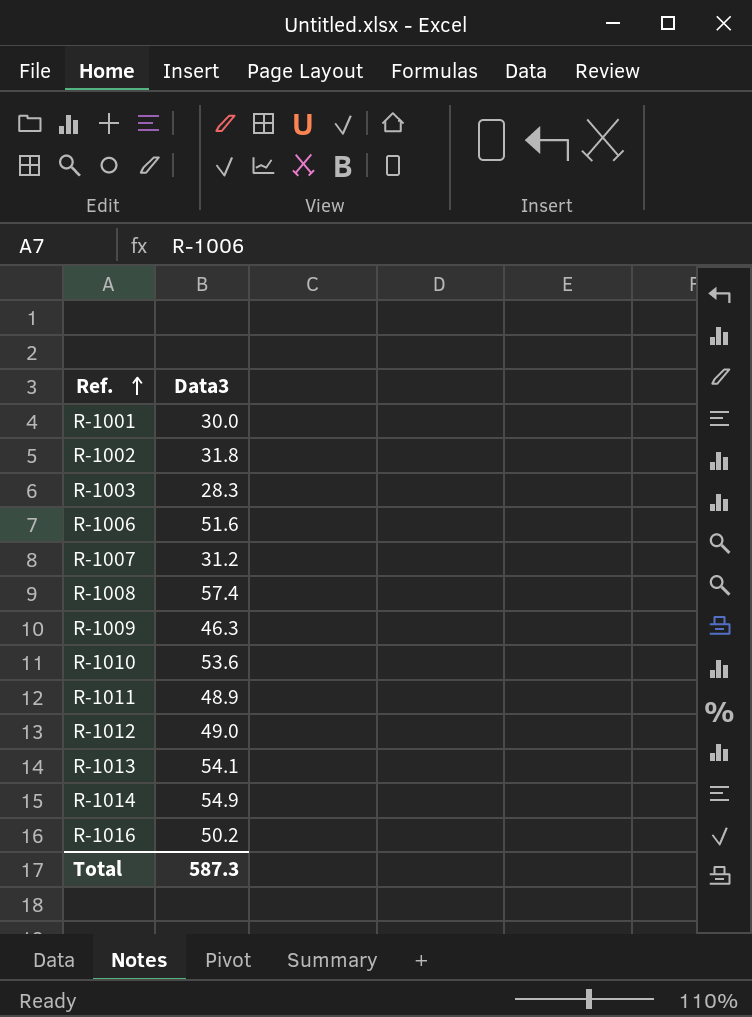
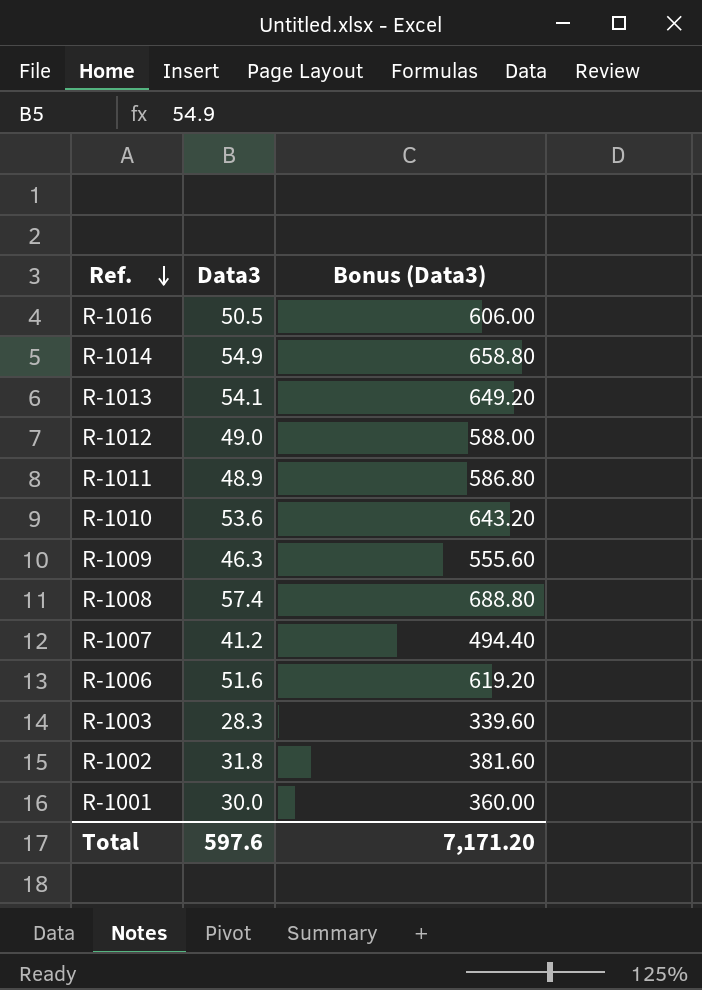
row order: Ref. ascending -> Ref. descending
column Bonus (Data3) | formula: none -> [Data3] * 12
R-1016 | Data3: 50.2 -> 50.5
R-1007 | Data3: 31.2 -> 41.2
Total | Data3: 587.3 -> 597.6

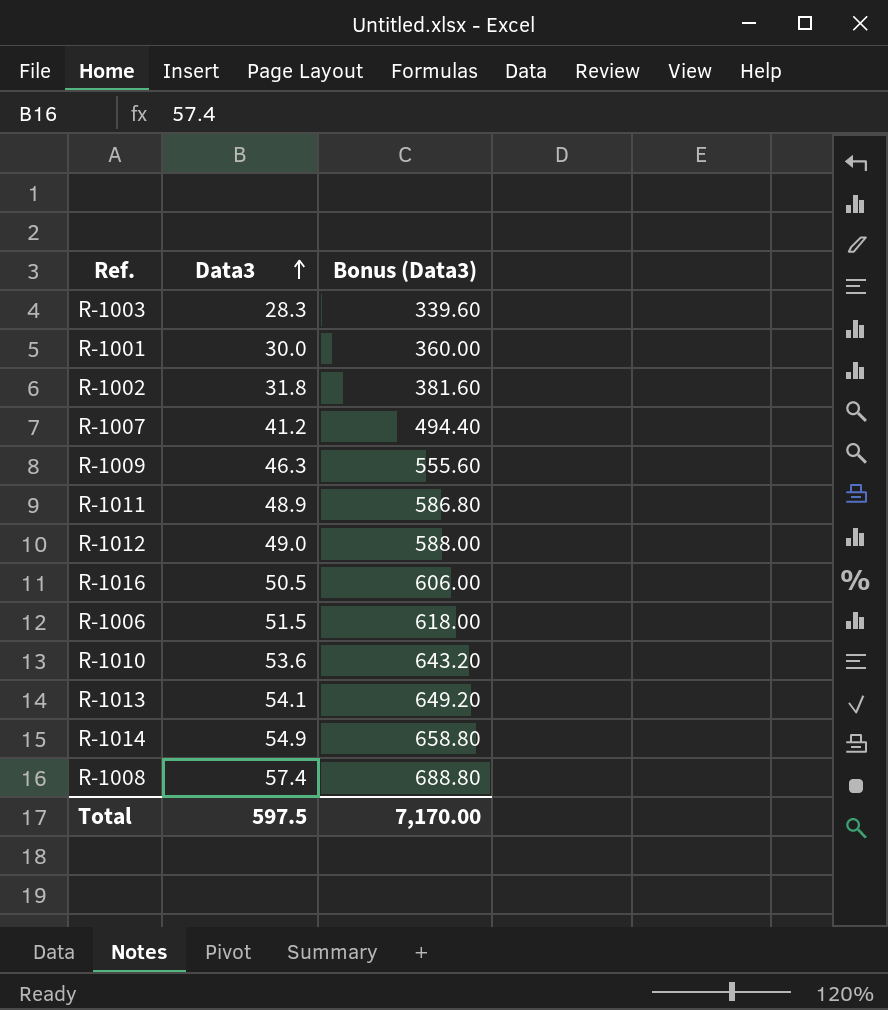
row order: Ref. descending -> Data3 ascending
R-1006 | Data3: 51.6 -> 51.5
R-1006 | Bonus (Data3): 619.20 -> 618.00
Total | Data3: 597.6 -> 597.5
Total | Bonus (Data3): 7,171.20 -> 7,170.00

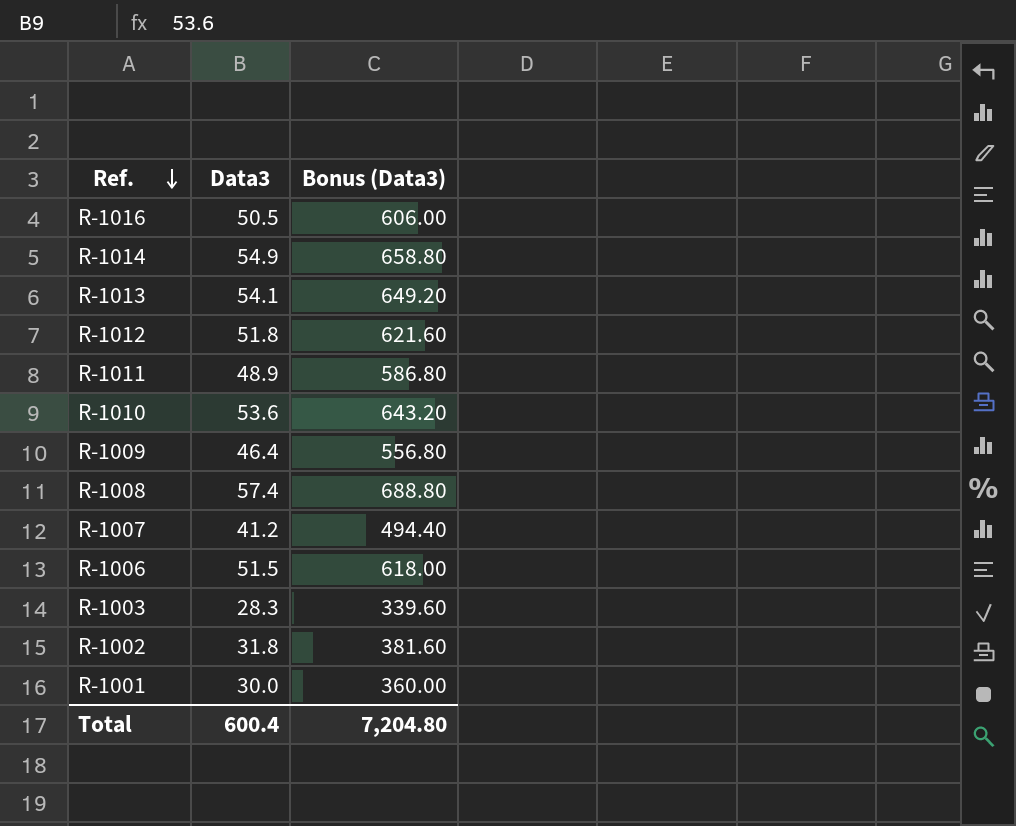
row order: Data3 ascending -> Ref. descending
R-1012 | Data3: 49.0 -> 51.8
R-1012 | Bonus (Data3): 588.00 -> 621.60
R-1009 | Data3: 46.3 -> 46.4
R-1009 | Bonus (Data3): 555.60 -> 556.80
Total | Data3: 597.5 -> 600.4
Total | Bonus (Data3): 7,170.00 -> 7,204.80

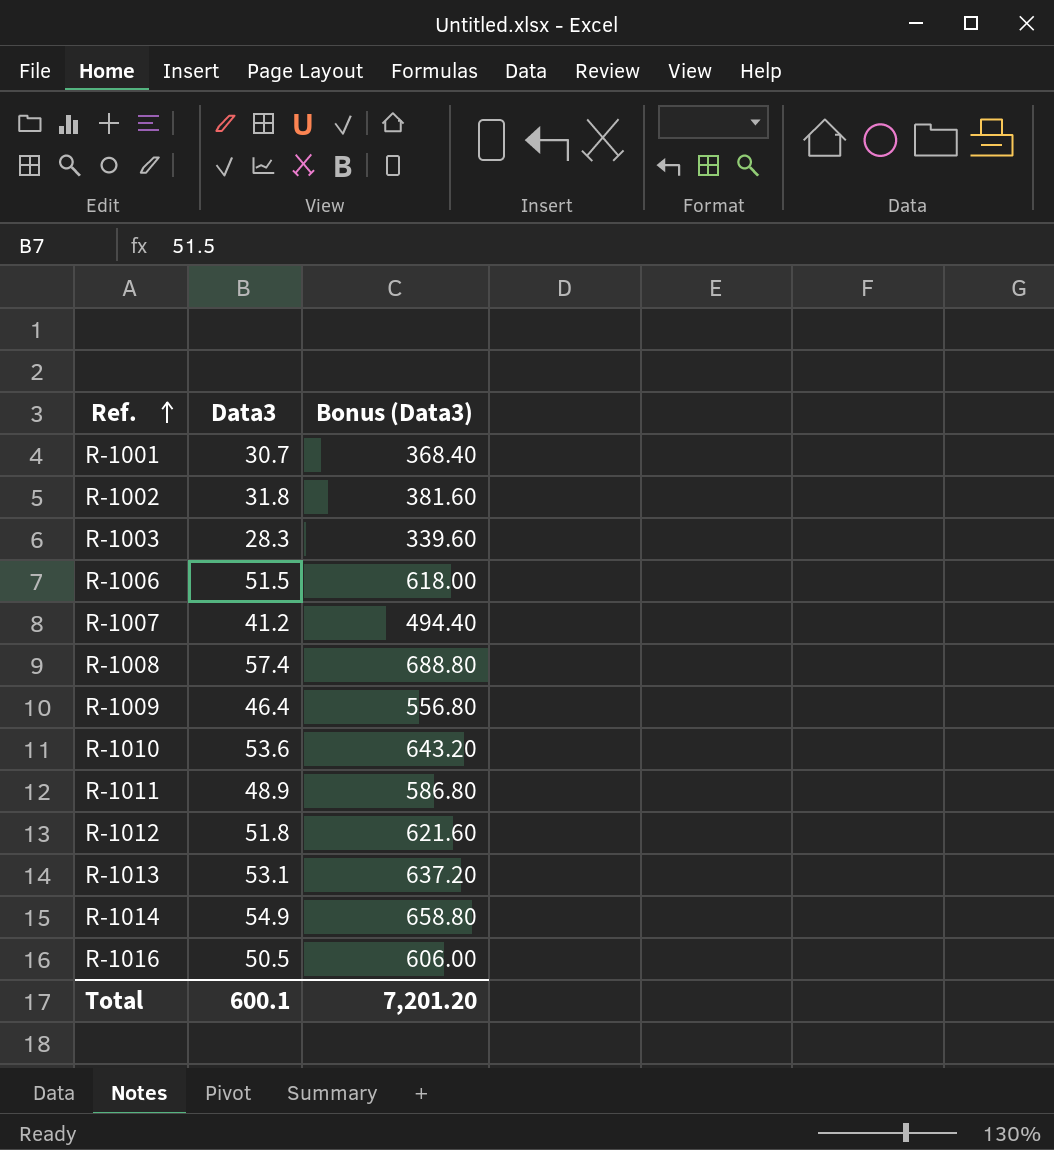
row order: Ref. descending -> Ref. ascending
R-1001 | Data3: 30.0 -> 30.7
R-1001 | Bonus (Data3): 360.00 -> 368.40
R-1013 | Data3: 54.1 -> 53.1
R-1013 | Bonus (Data3): 649.20 -> 637.20
Total | Data3: 600.4 -> 600.1
Total | Bonus (Data3): 7,204.80 -> 7,201.20

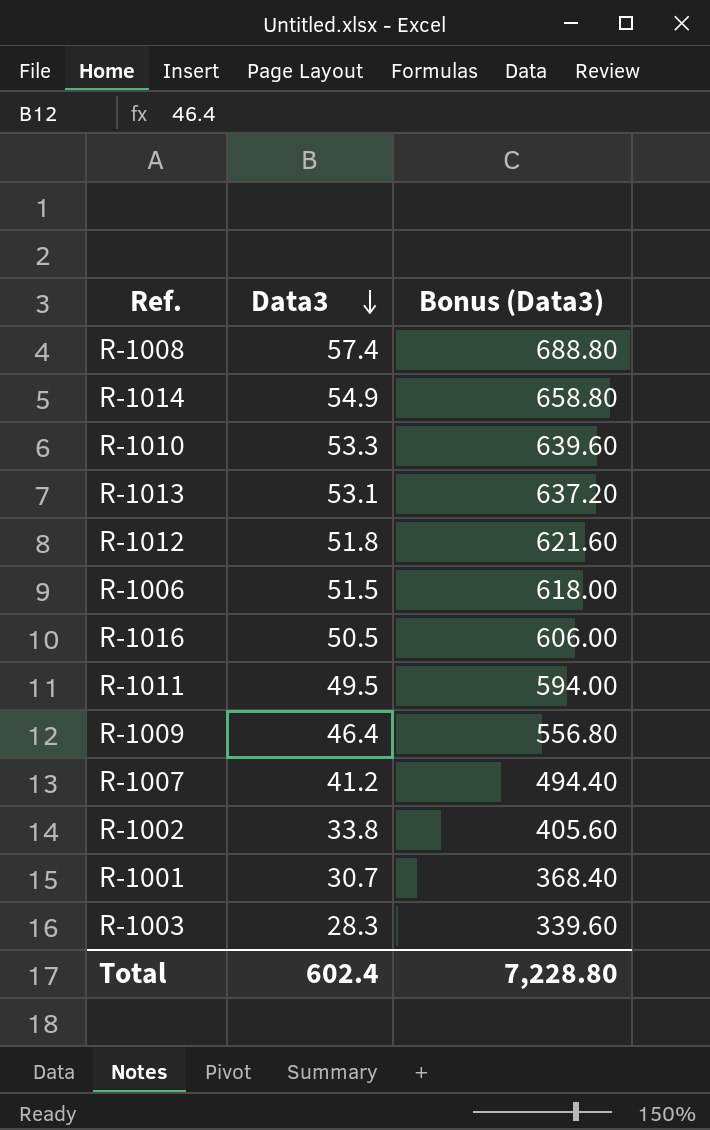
row order: Ref. ascending -> Data3 descending
R-1010 | Data3: 53.6 -> 53.3
R-1010 | Bonus (Data3): 643.20 -> 639.60
R-1011 | Data3: 48.9 -> 49.5
R-1011 | Bonus (Data3): 586.80 -> 594.00
R-1002 | Data3: 31.8 -> 33.8
R-1002 | Bonus (Data3): 381.60 -> 405.60
Total | Data3: 600.1 -> 602.4
Total | Bonus (Data3): 7,201.20 -> 7,228.80

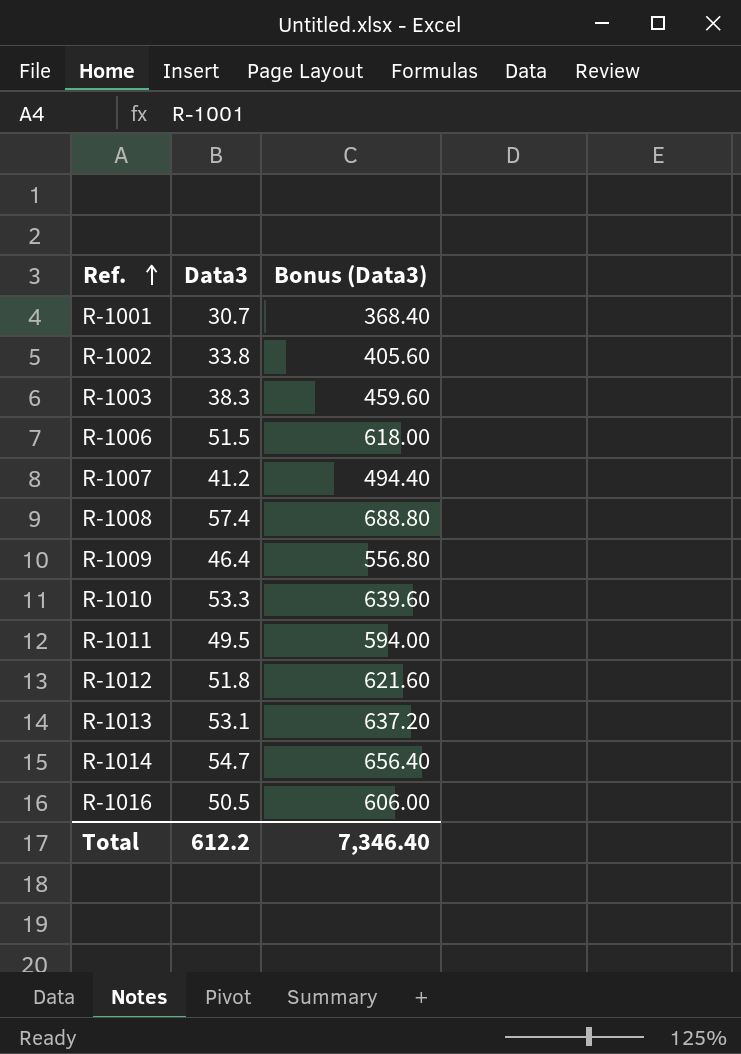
row order: Data3 descending -> Ref. ascending
R-1003 | Data3: 28.3 -> 38.3
R-1003 | Bonus (Data3): 339.60 -> 459.60
R-1014 | Data3: 54.9 -> 54.7
R-1014 | Bonus (Data3): 658.80 -> 656.40
Total | Data3: 602.4 -> 612.2
Total | Bonus (Data3): 7,228.80 -> 7,346.40

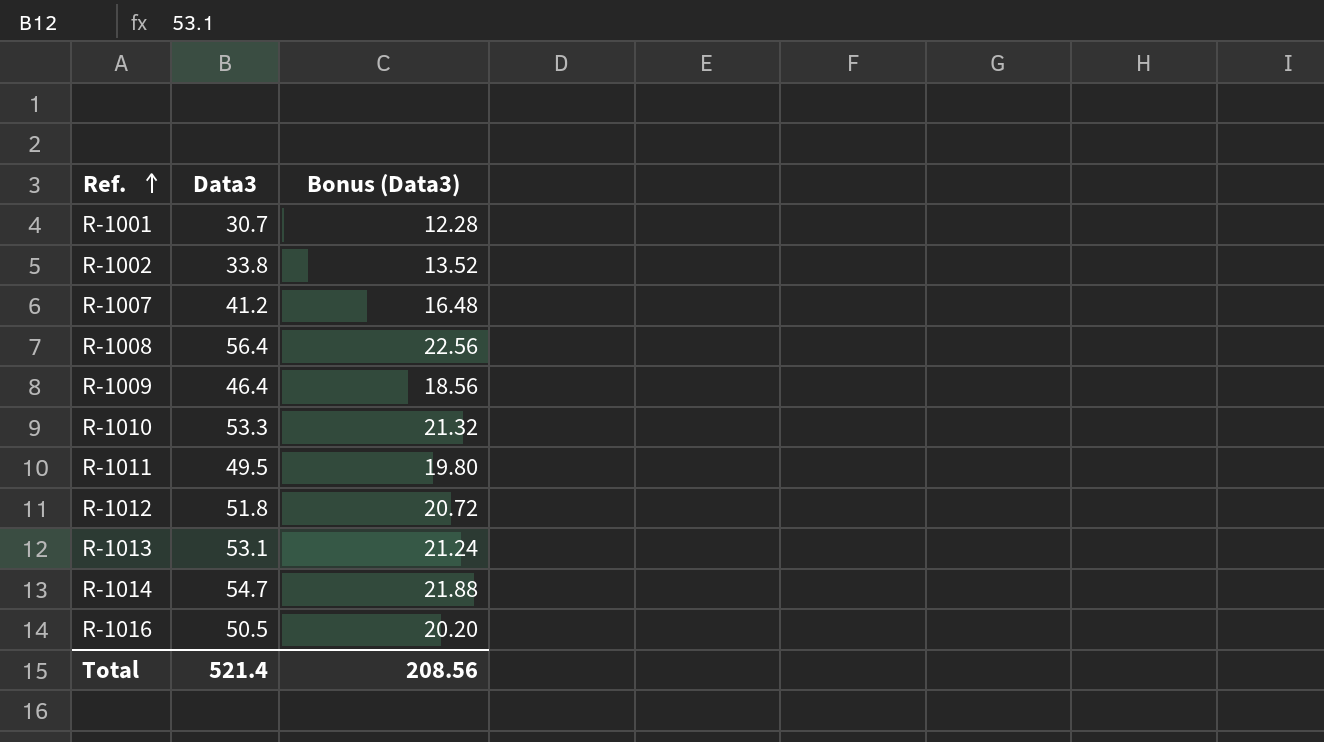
column Bonus (Data3) | formula: [Data3] * 12 -> [Data3] * 0.4
row R-1003: 38.3 | 459.60 -> none
row R-1006: 51.5 | 618.00 -> none
R-1008 | Data3: 57.4 -> 56.4
Total | Data3: 612.2 -> 521.4
Total | Bonus (Data3): 7,346.40 -> 208.56

